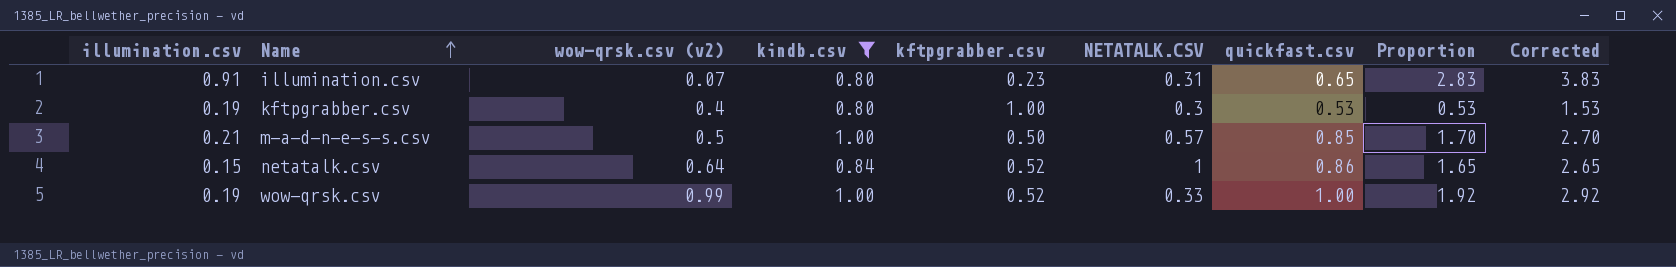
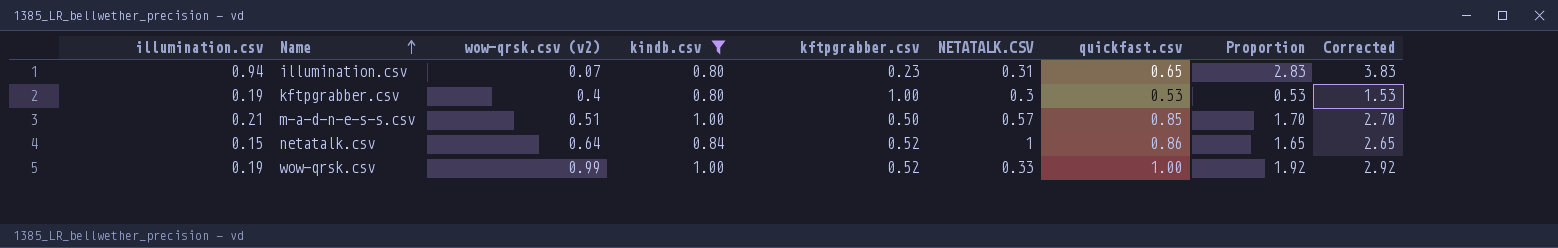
illumination.csv | illumination.csv: 0.91 -> 0.94
m-a-d-n-e-s-s.csv | wow-qrsk.csv (v2): 0.5 -> 0.51

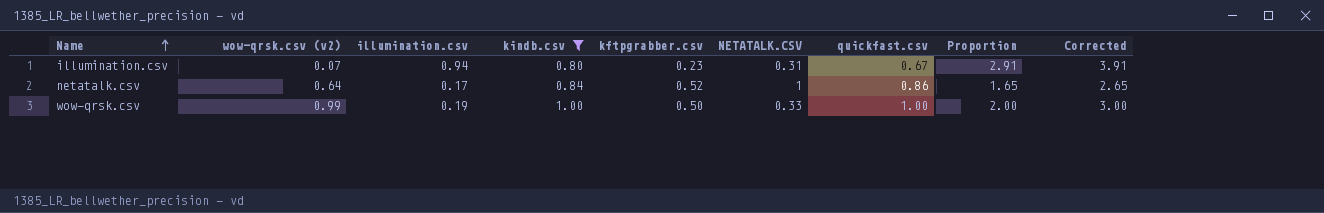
column illumination.csv | position: 1 -> 3
row kftpgrabber.csv: 0.19 | 0.4 | 0.80 | 1.00 | 0.3 | 0.53 | 0.53 | 1.53 -> none
row m-a-d-n-e-s-s.csv: 0.21 | 0.51 | 1.00 | 0.50 | 0.57 | 0.85 | 1.70 | 2.70 -> none
illumination.csv | quickfast.csv: 0.65 -> 0.67
illumination.csv | Proportion: 2.83 -> 2.91
illumination.csv | Corrected: 3.83 -> 3.91
netatalk.csv | illumination.csv: 0.15 -> 0.17
wow-qrsk.csv | kftpgrabber.csv: 0.52 -> 0.50
wow-qrsk.csv | Proportion: 1.92 -> 2.00
wow-qrsk.csv | Corrected: 2.92 -> 3.00

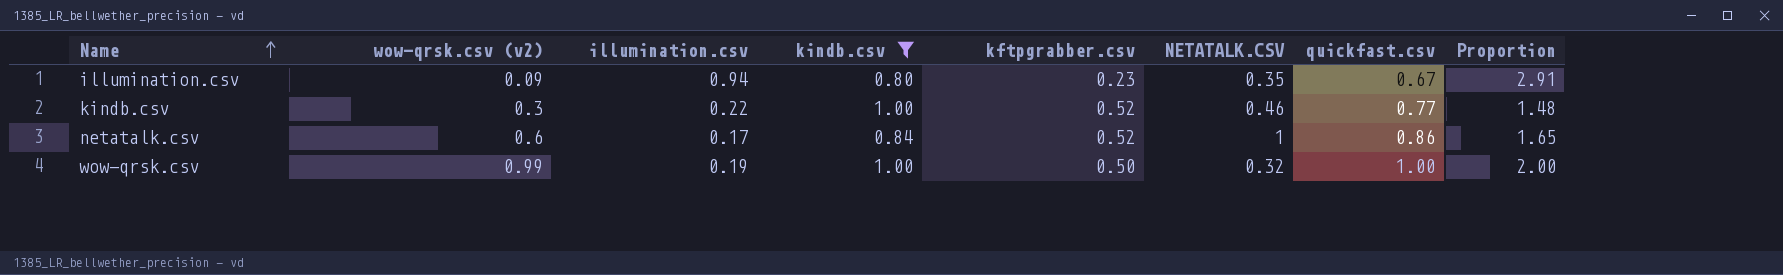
column Corrected | formula: [Proportion] + 1 -> none
illumination.csv | wow-qrsk.csv (v2): 0.07 -> 0.09
illumination.csv | NETATALK.CSV: 0.31 -> 0.35
row kindb.csv: none -> 0.3 | 0.22 | 1.00 | 0.52 | 0.46 | 0.77 | 1.48
netatalk.csv | wow-qrsk.csv (v2): 0.64 -> 0.6
wow-qrsk.csv | NETATALK.CSV: 0.33 -> 0.32

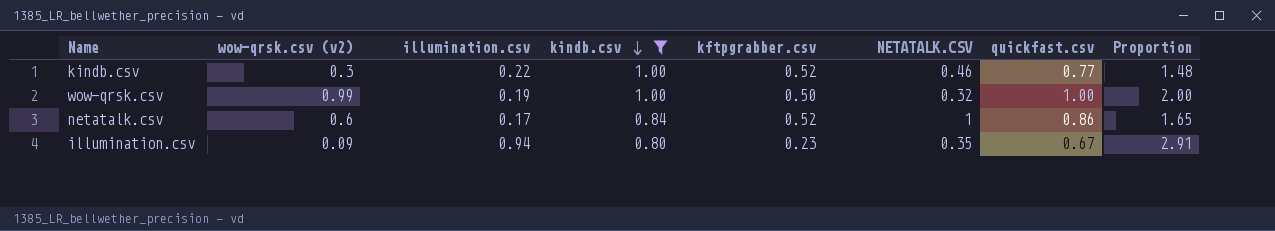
row order: Name ascending -> kindb.csv descending

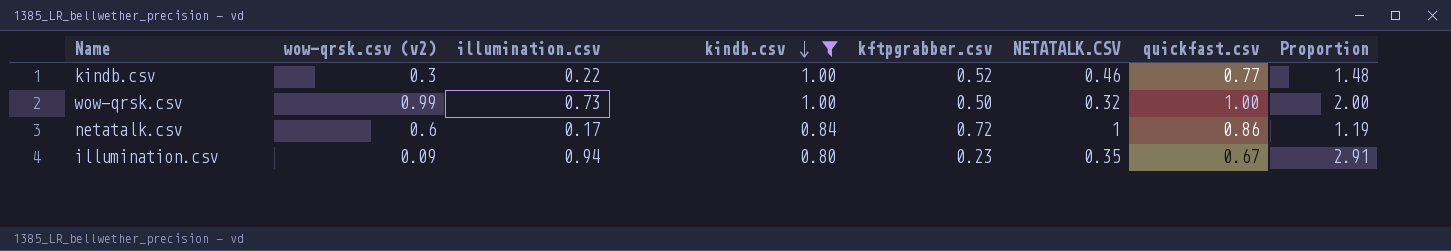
wow-qrsk.csv | illumination.csv: 0.19 -> 0.73
netatalk.csv | kftpgrabber.csv: 0.52 -> 0.72
netatalk.csv | Proportion: 1.65 -> 1.19

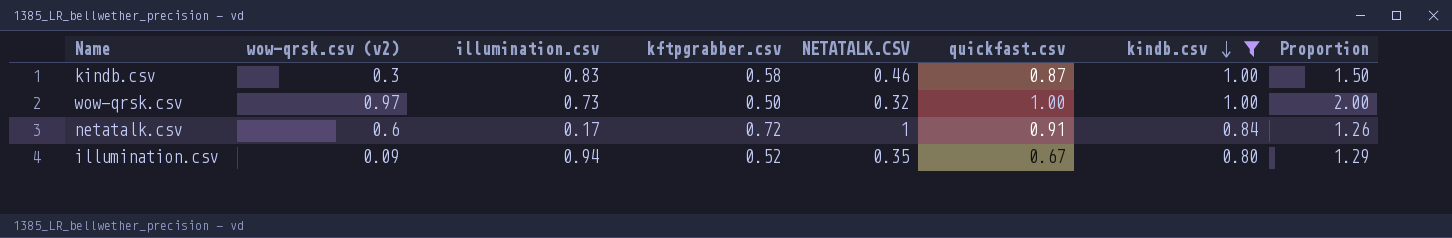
column kindb.csv | position: 4 -> 7
kindb.csv | illumination.csv: 0.22 -> 0.83
kindb.csv | kftpgrabber.csv: 0.52 -> 0.58
kindb.csv | quickfast.csv: 0.77 -> 0.87
kindb.csv | Proportion: 1.48 -> 1.50
wow-qrsk.csv | wow-qrsk.csv (v2): 0.99 -> 0.97
netatalk.csv | quickfast.csv: 0.86 -> 0.91
netatalk.csv | Proportion: 1.19 -> 1.26
illumination.csv | kftpgrabber.csv: 0.23 -> 0.52
illumination.csv | Proportion: 2.91 -> 1.29

